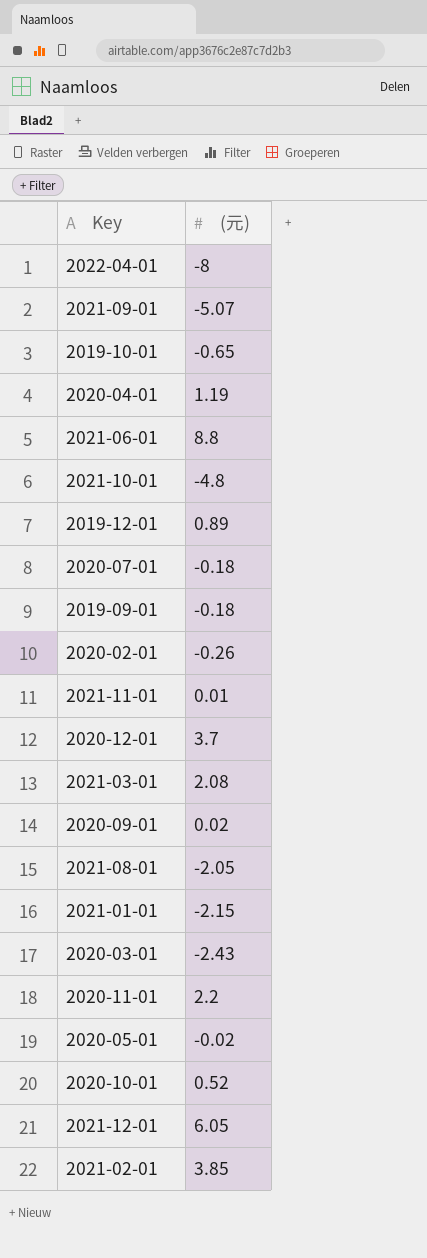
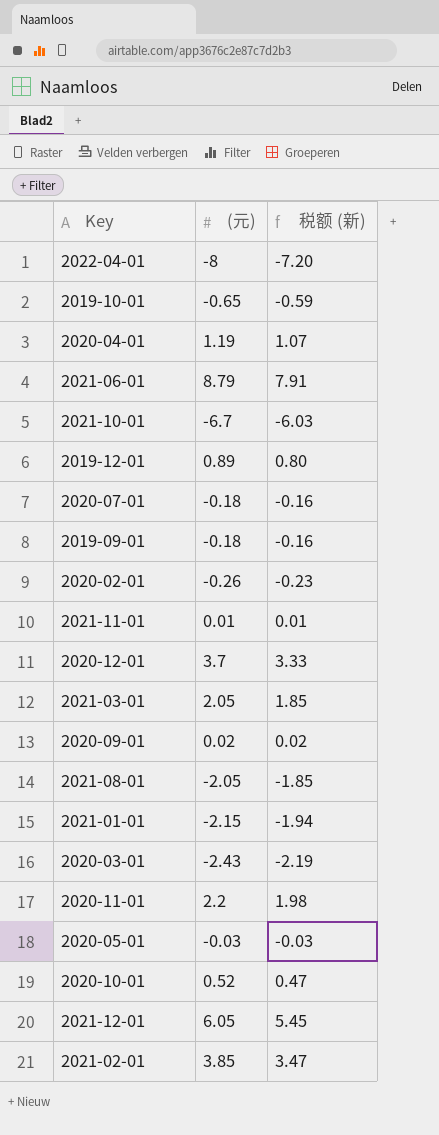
column 税额 (新) | formula: none -> [(元)] * 0.9
row 2021-09-01: -5.07 -> none
2021-06-01 | (元): 8.8 -> 8.79
2021-10-01 | (元): -4.8 -> -6.7
2021-03-01 | (元): 2.08 -> 2.05
2020-05-01 | (元): -0.02 -> -0.03

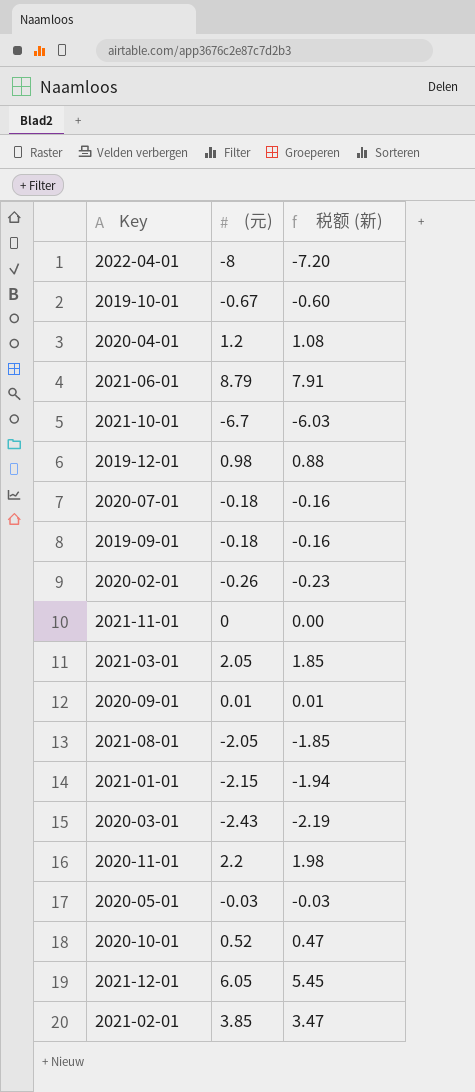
row 2020-12-01: 3.7 | 3.33 -> none
2019-10-01 | (元): -0.65 -> -0.67
2019-10-01 | 税额 (新): -0.59 -> -0.60
2020-04-01 | (元): 1.19 -> 1.2
2020-04-01 | 税额 (新): 1.07 -> 1.08
2019-12-01 | (元): 0.89 -> 0.98
2019-12-01 | 税额 (新): 0.80 -> 0.88
2021-11-01 | (元): 0.01 -> 0
2021-11-01 | 税额 (新): 0.01 -> 0.00
2020-09-01 | (元): 0.02 -> 0.01
2020-09-01 | 税额 (新): 0.02 -> 0.01

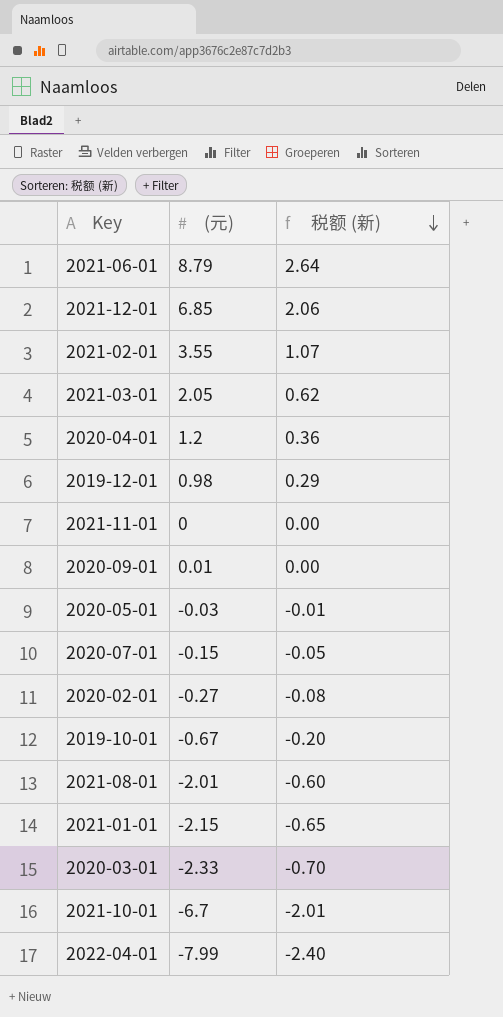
row order: none -> 税额 (新) descending
column 税额 (新) | formula: [(元)] * 0.9 -> [(元)] * 0.3
row 2019-09-01: -0.18 | -0.16 -> none
row 2020-11-01: 2.2 | 1.98 -> none
row 2020-10-01: 0.52 | 0.47 -> none
2021-12-01 | (元): 6.05 -> 6.85
2021-02-01 | (元): 3.85 -> 3.55
2020-07-01 | (元): -0.18 -> -0.15
2020-02-01 | (元): -0.26 -> -0.27
2021-08-01 | (元): -2.05 -> -2.01
2020-03-01 | (元): -2.43 -> -2.33
2022-04-01 | (元): -8 -> -7.99

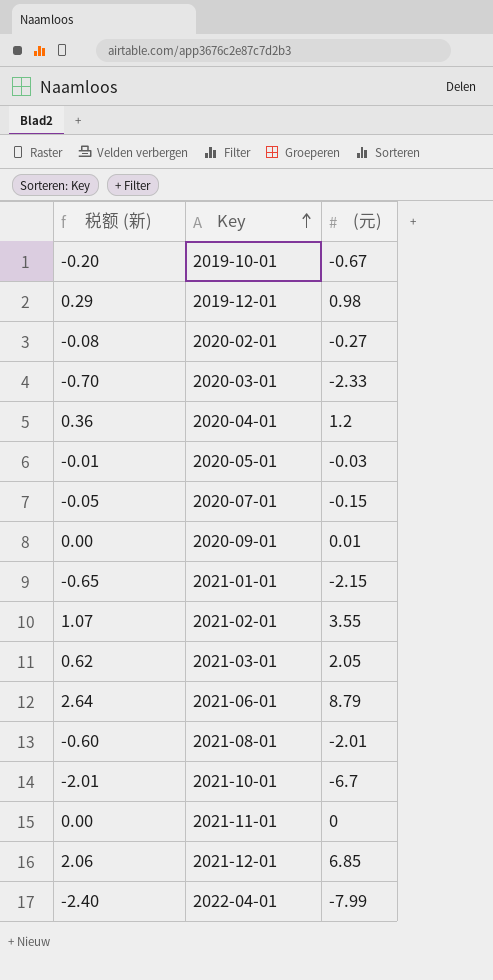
row order: 税额 (新) descending -> Key ascending
column 税额 (新) | position: 3 -> 1

